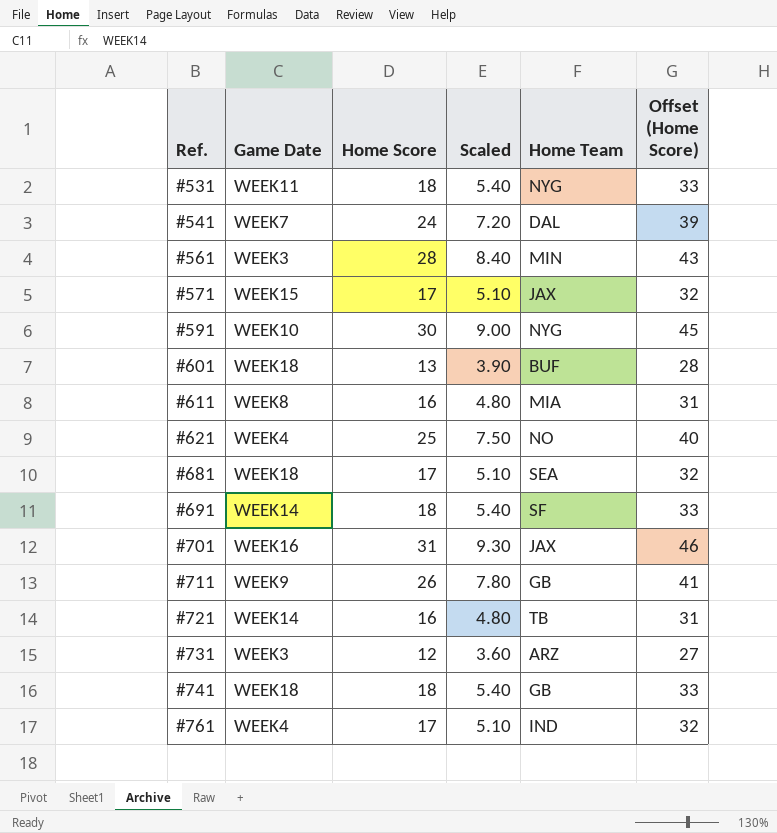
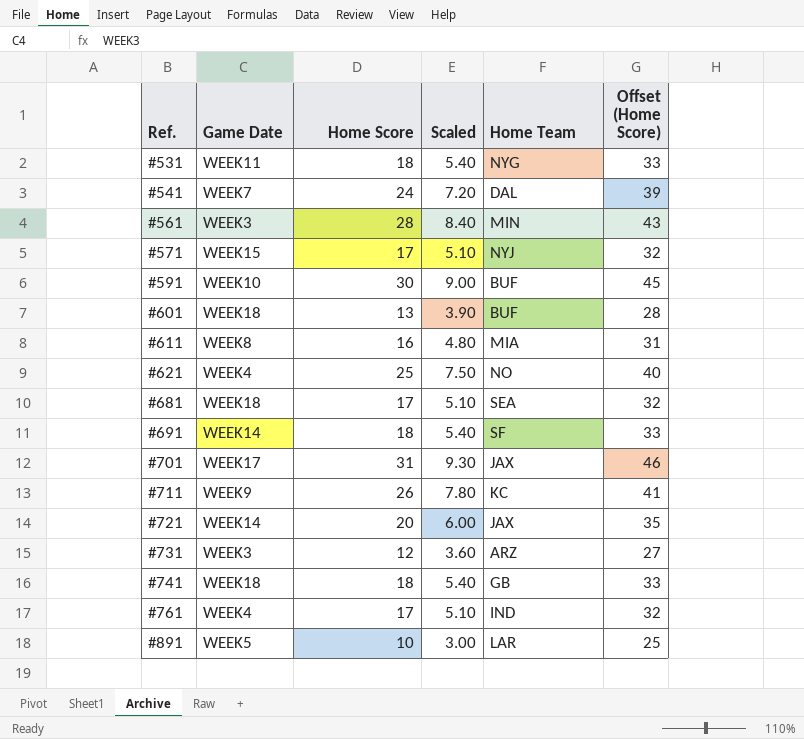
#571 | Home Team: JAX -> NYJ
#591 | Home Team: NYG -> BUF
#701 | Game Date: WEEK16 -> WEEK17
#711 | Home Team: GB -> KC
#721 | Home Score: 16 -> 20
#721 | Scaled: 4.80 -> 6.00
#721 | Home Team: TB -> JAX
#721 | Offset (Home Score): 31 -> 35
row #891: none -> WEEK5 | 10 | 3.00 | LAR | 25

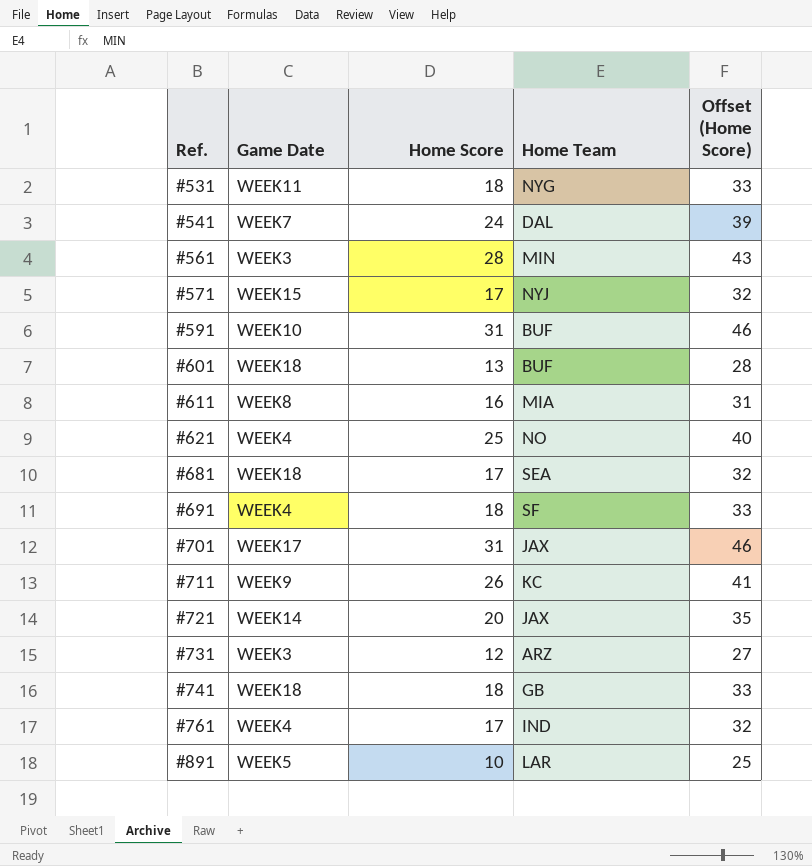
column Scaled | formula: [Home Score] * 0.3 -> none
#591 | Home Score: 30 -> 31
#591 | Offset (Home Score): 45 -> 46
#691 | Game Date: WEEK14 -> WEEK4

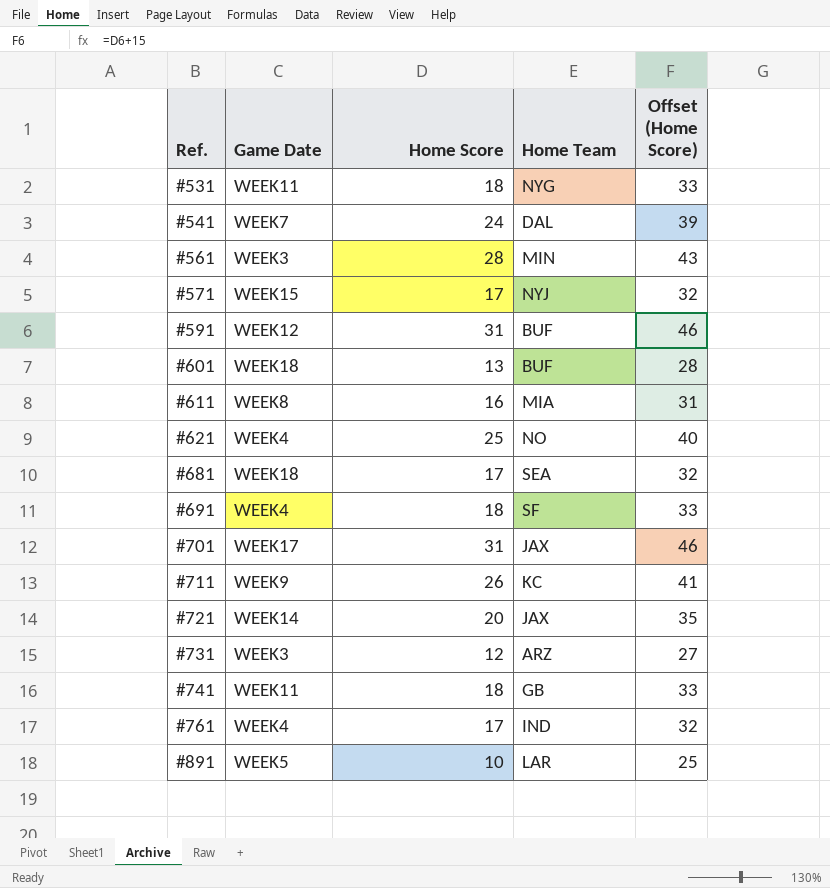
#591 | Game Date: WEEK10 -> WEEK12
#741 | Game Date: WEEK18 -> WEEK11

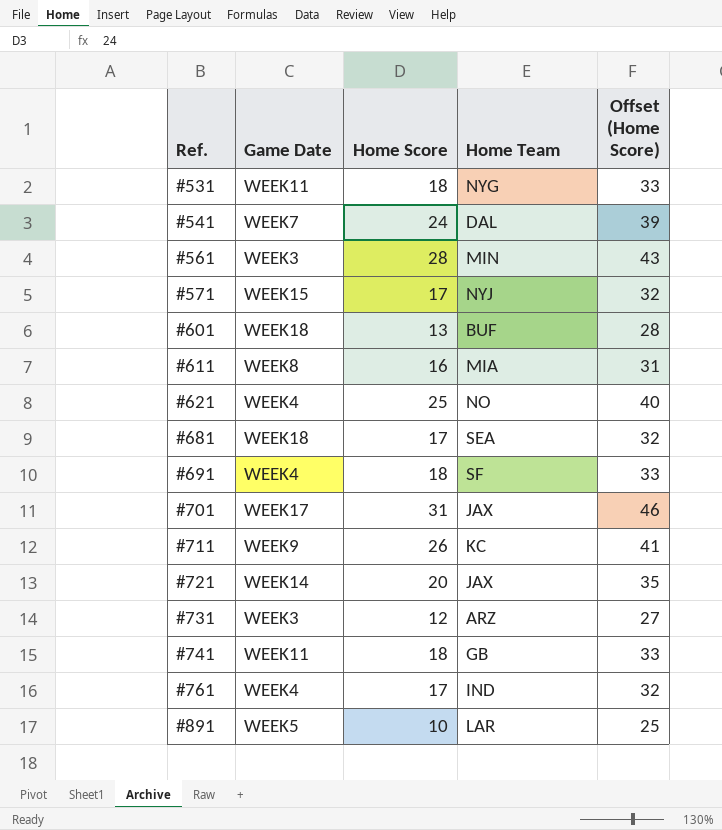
row #591: WEEK12 | 31 | BUF | 46 -> none

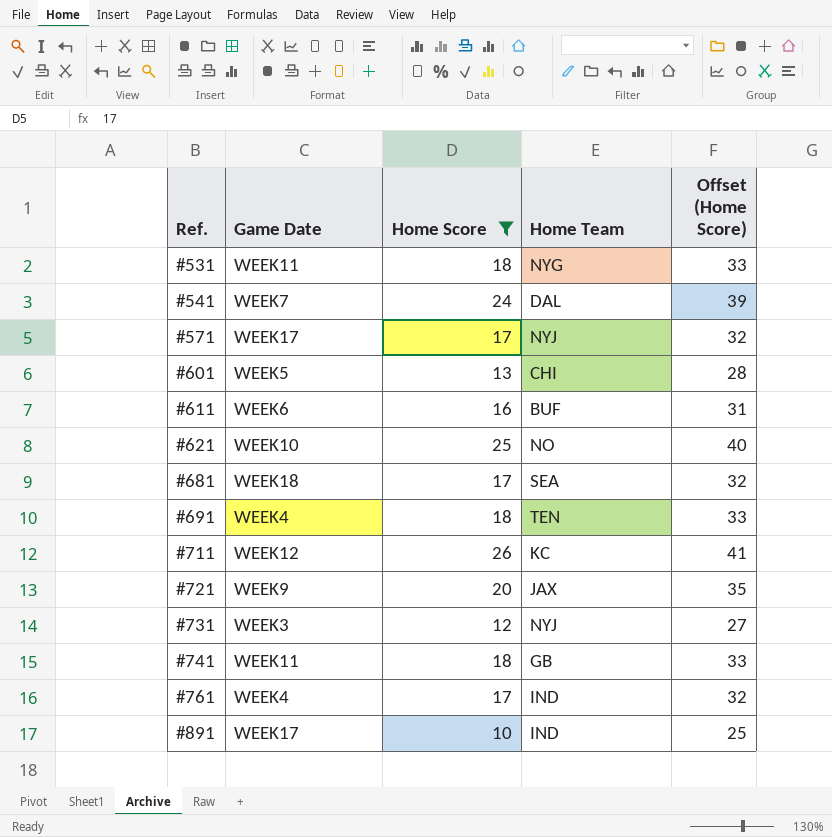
filter: none -> Home Score <= 26
#571 | Game Date: WEEK15 -> WEEK17
#601 | Game Date: WEEK18 -> WEEK5
#601 | Home Team: BUF -> CHI
#611 | Game Date: WEEK8 -> WEEK6
#611 | Home Team: MIA -> BUF
#621 | Game Date: WEEK4 -> WEEK10
#691 | Home Team: SF -> TEN
#711 | Game Date: WEEK9 -> WEEK12
#721 | Game Date: WEEK14 -> WEEK9
#731 | Home Team: ARZ -> NYJ
#891 | Game Date: WEEK5 -> WEEK17
#891 | Home Team: LAR -> IND

